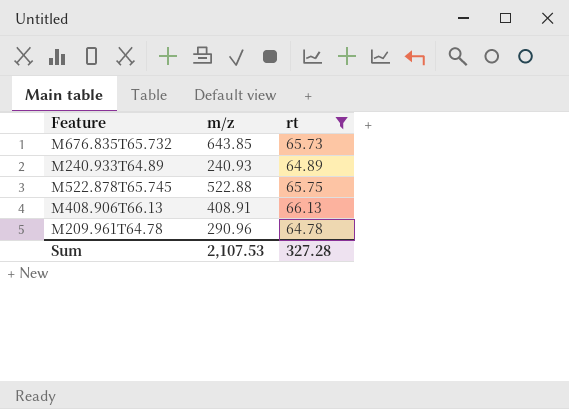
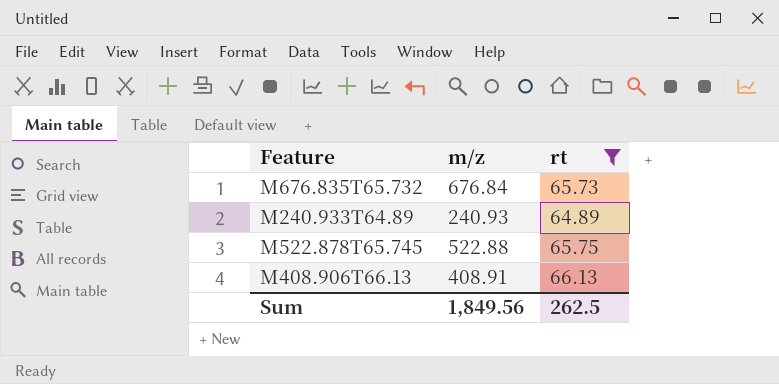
row M209.961T64.78: 290.96 | 64.78 -> none
M676.835T65.732 | m/z: 643.85 -> 676.84
Sum | m/z: 2,107.53 -> 1,849.56
Sum | rt: 327.28 -> 262.5

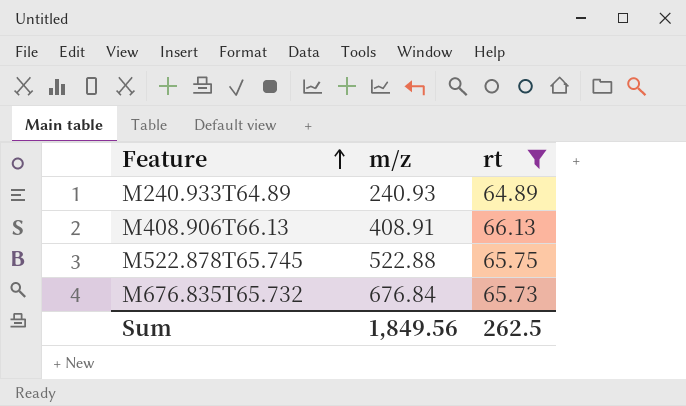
row order: none -> Feature ascending

